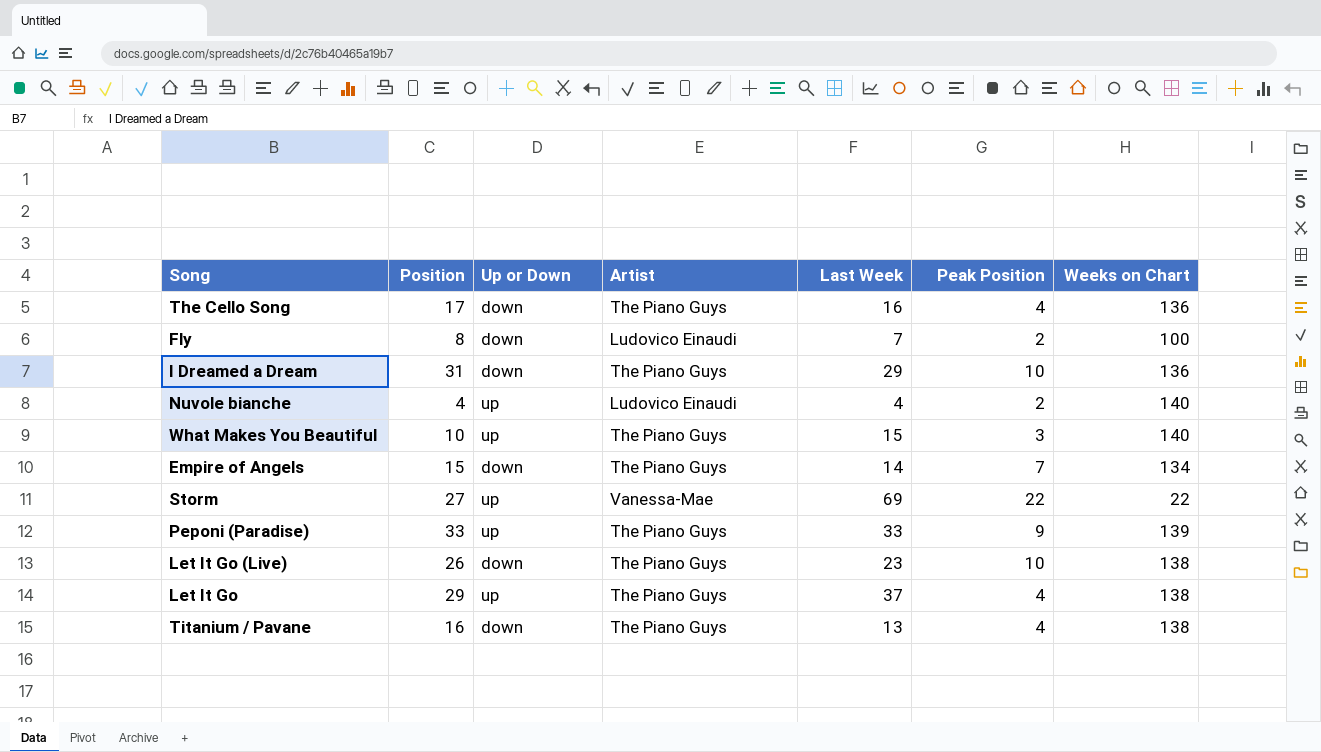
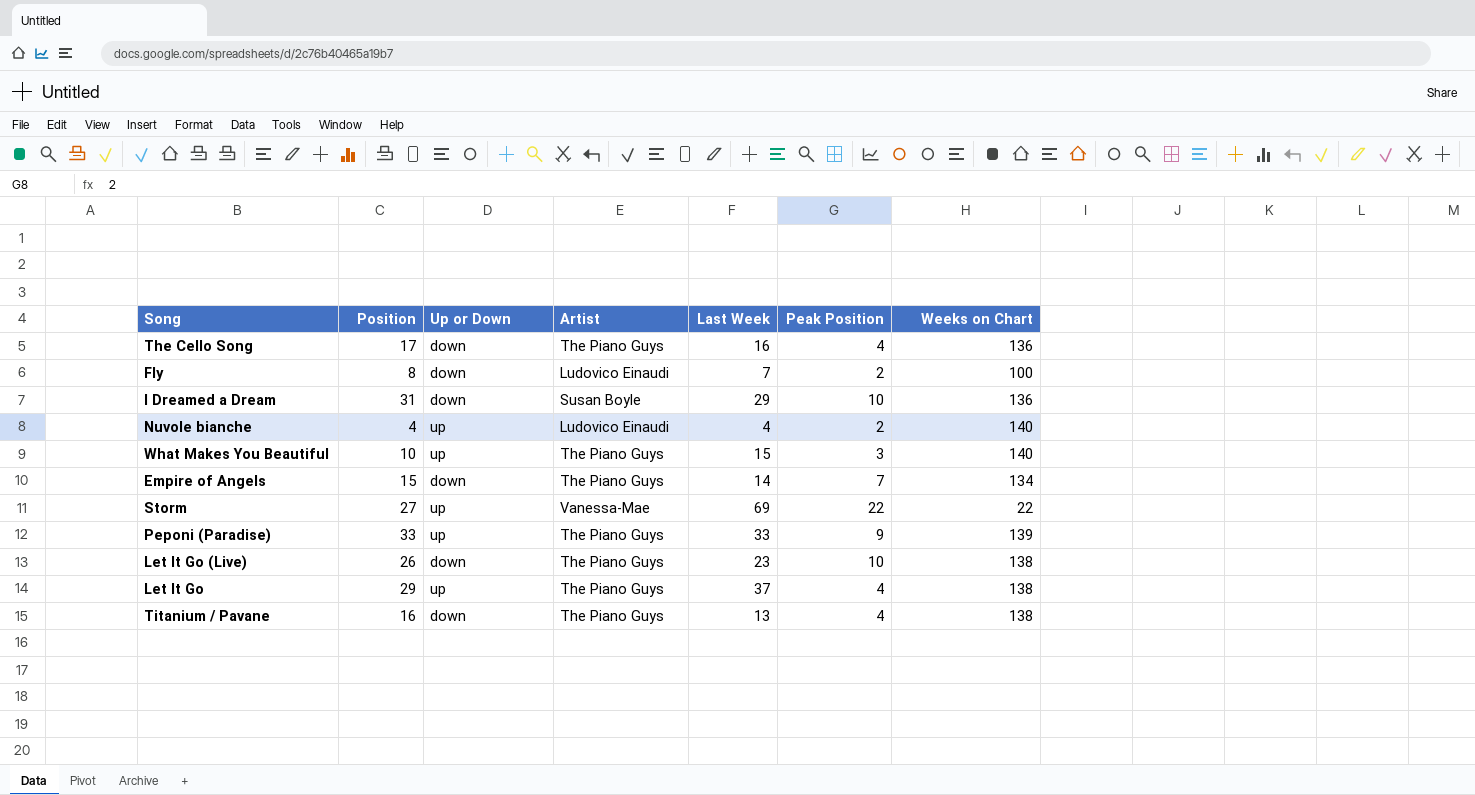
I Dreamed a Dream | Artist: The Piano Guys -> Susan Boyle

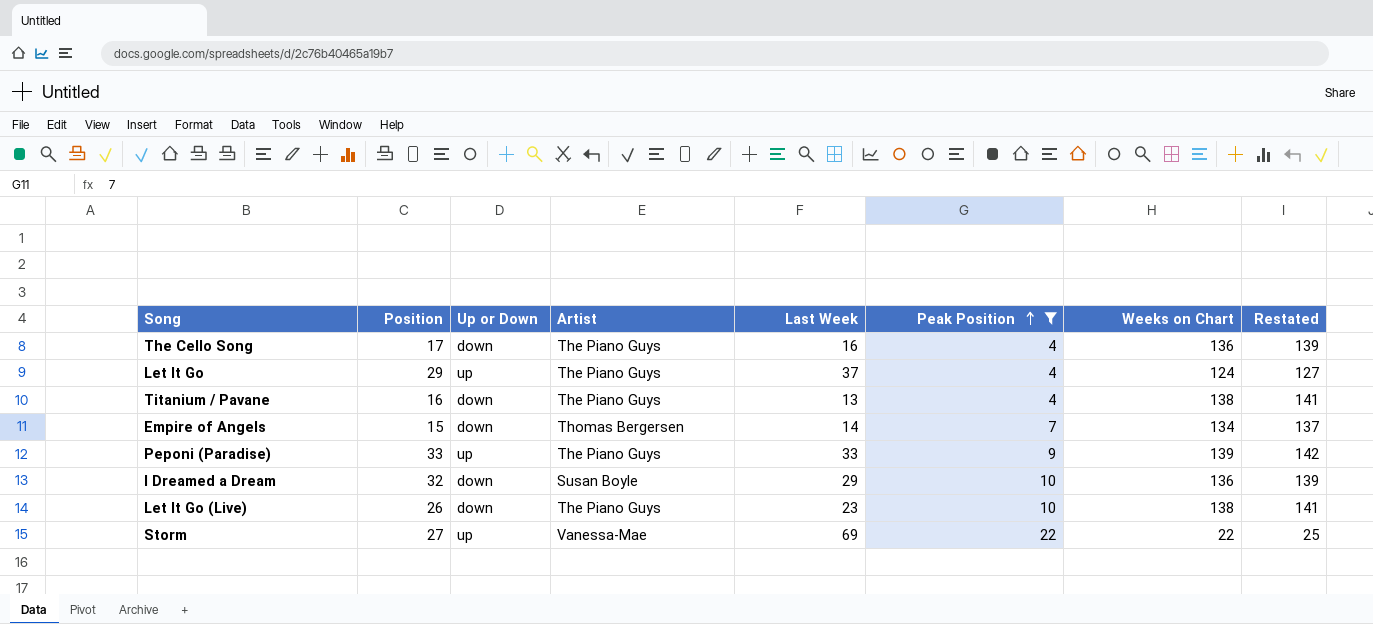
filter: none -> Peak Position >= 4
row order: none -> Peak Position ascending
column Restated | formula: none -> [Weeks on Chart] + 3
Let It Go | Weeks on Chart: 138 -> 124
Empire of Angels | Artist: The Piano Guys -> Thomas Bergersen
I Dreamed a Dream | Position: 31 -> 32

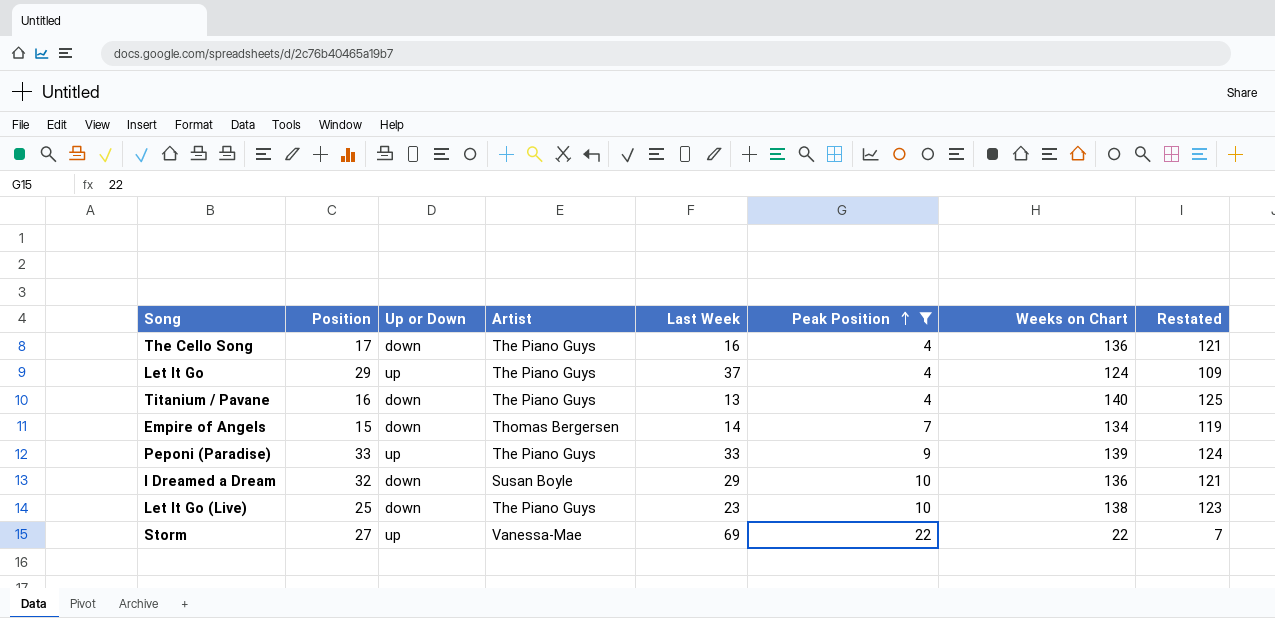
column Restated | formula: [Weeks on Chart] + 3 -> [Weeks on Chart] - 15
Titanium / Pavane | Weeks on Chart: 138 -> 140
Let It Go (Live) | Position: 26 -> 25

